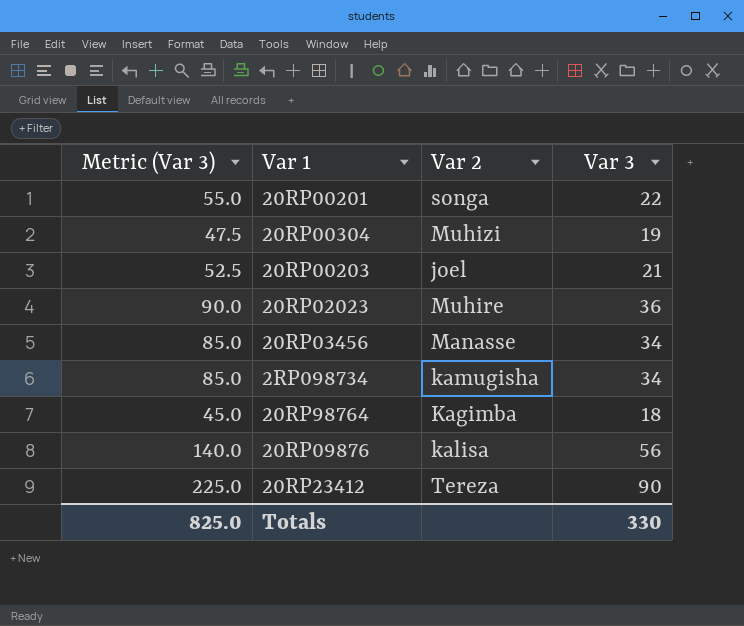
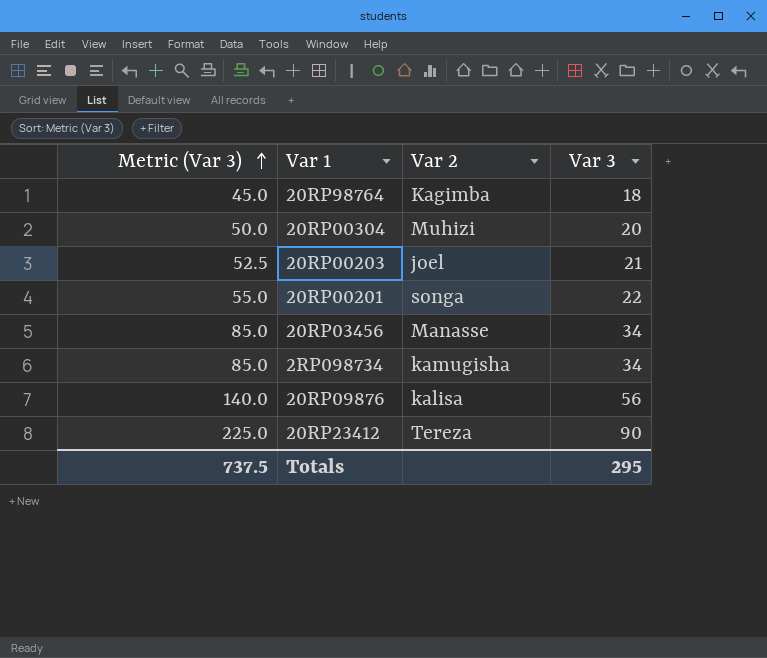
row order: none -> Metric (Var 3) ascending
row 20RP02023: 90.0 | Muhire | 36 -> none
20RP00304 | Metric (Var 3): 47.5 -> 50.0
20RP00304 | Var 3: 19 -> 20
Totals | Metric (Var 3): 825.0 -> 737.5
Totals | Var 3: 330 -> 295

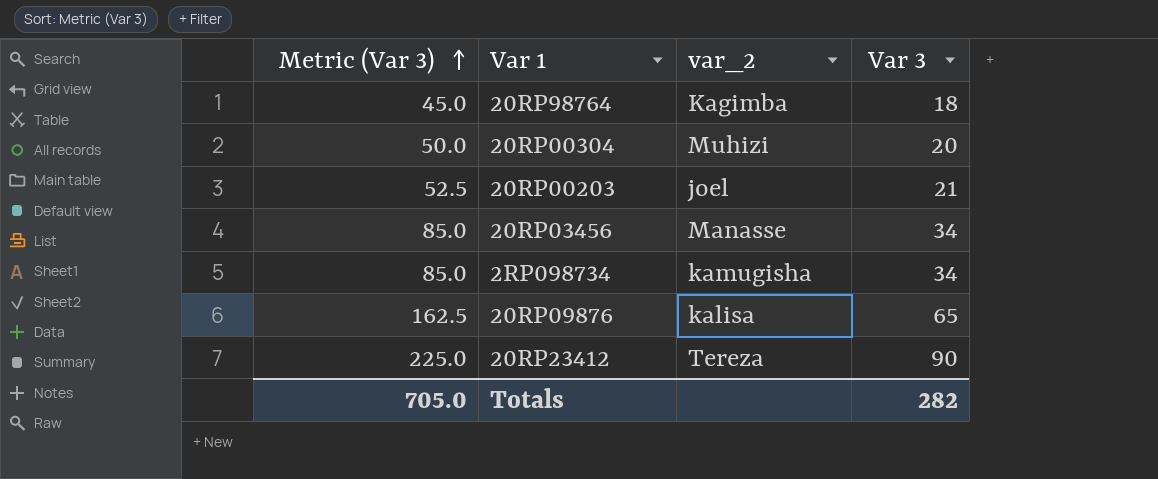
column name: Var 2 -> var_2
row 20RP00201: 55.0 | songa | 22 -> none
20RP09876 | Metric (Var 3): 140.0 -> 162.5
20RP09876 | Var 3: 56 -> 65
Totals | Metric (Var 3): 737.5 -> 705.0
Totals | Var 3: 295 -> 282

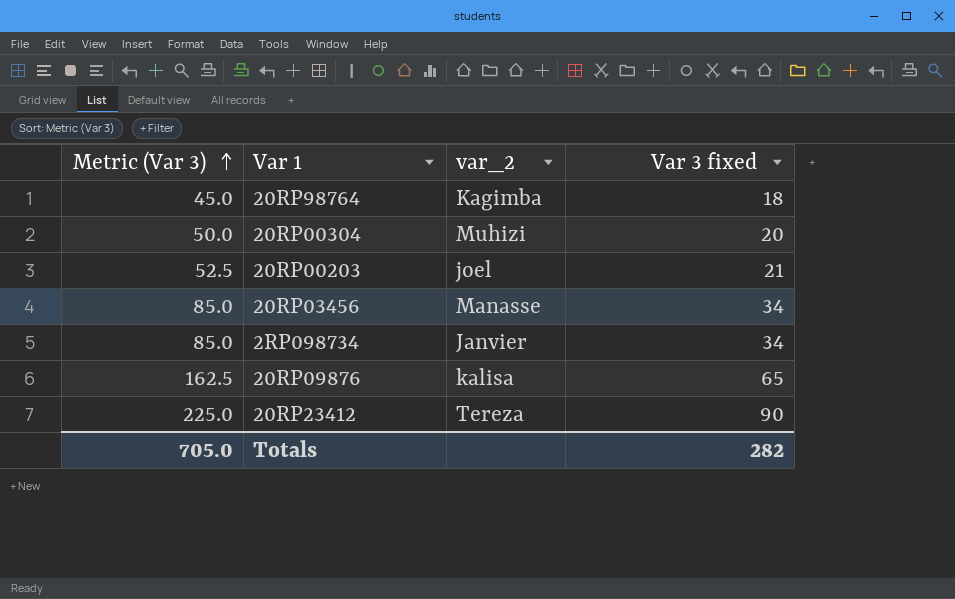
column name: Var 3 -> Var 3 fixed
2RP098734 | var_2: kamugisha -> Janvier

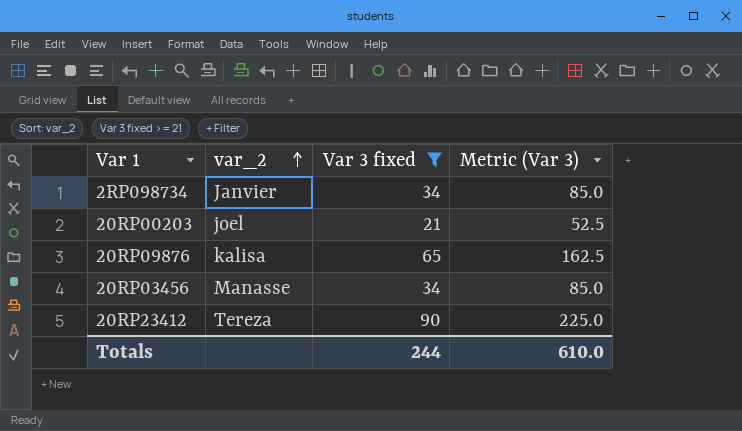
filter: none -> Var 3 fixed >= 21
row order: Metric (Var 3) ascending -> var_2 ascending
column Metric (Var 3) | position: 1 -> 4
Totals | Var 3 fixed: 282 -> 244
Totals | Metric (Var 3): 705.0 -> 610.0

